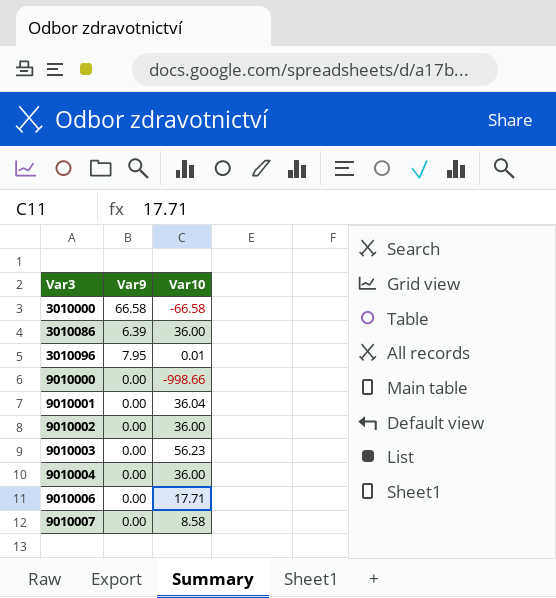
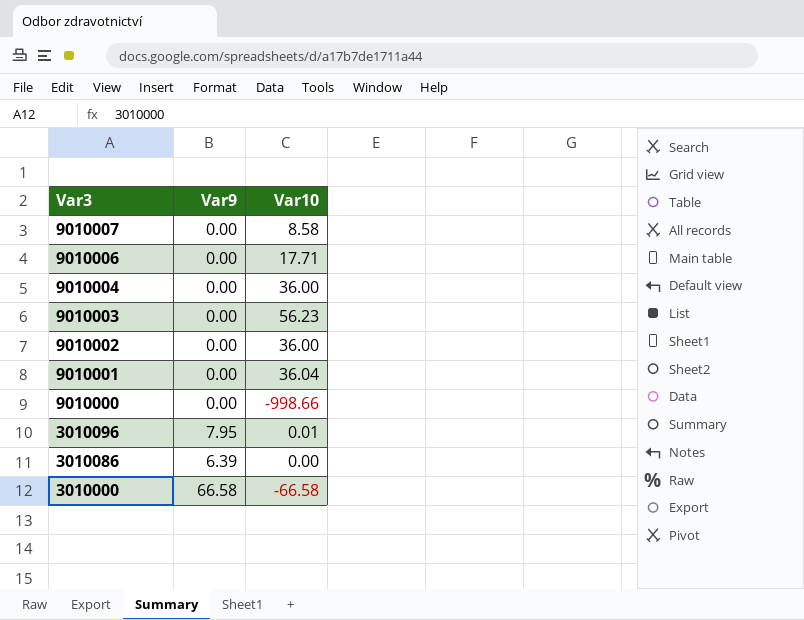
row order: Var3 ascending -> Var3 descending
3010086 | Var10: 36.00 -> 0.00

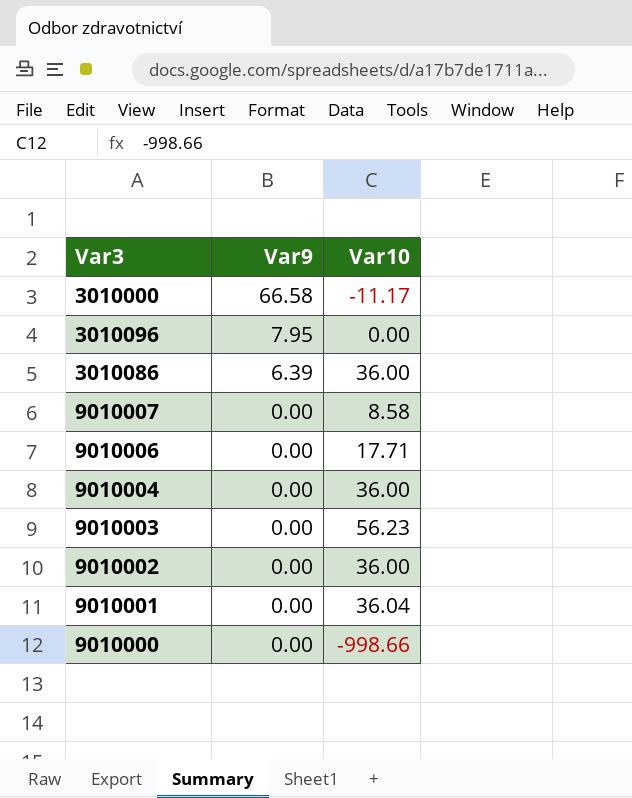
row order: Var3 descending -> Var9 descending
3010000 | Var10: -66.58 -> -11.17
3010096 | Var10: 0.01 -> 0.00
3010086 | Var10: 0.00 -> 36.00

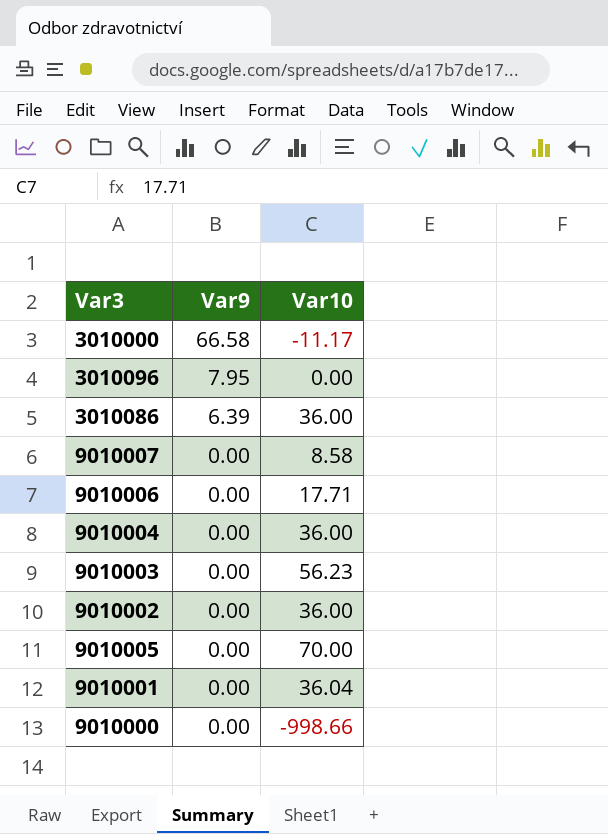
row 9010005: none -> 0.00 | 70.00

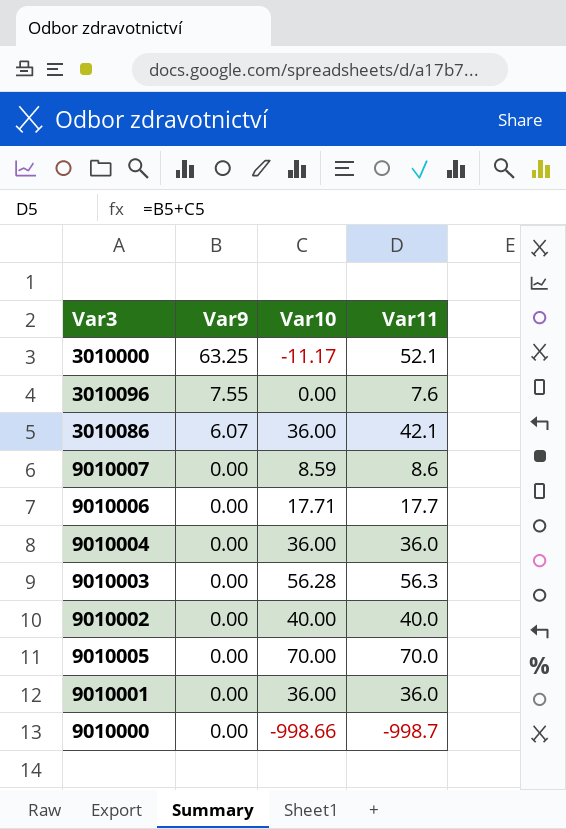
column Var11 | formula: none -> [Var9] + [Var10]
3010000 | Var9: 66.58 -> 63.25
3010096 | Var9: 7.95 -> 7.55
3010086 | Var9: 6.39 -> 6.07
9010007 | Var10: 8.58 -> 8.59
9010003 | Var10: 56.23 -> 56.28
9010002 | Var10: 36.00 -> 40.00
9010001 | Var10: 36.04 -> 36.00

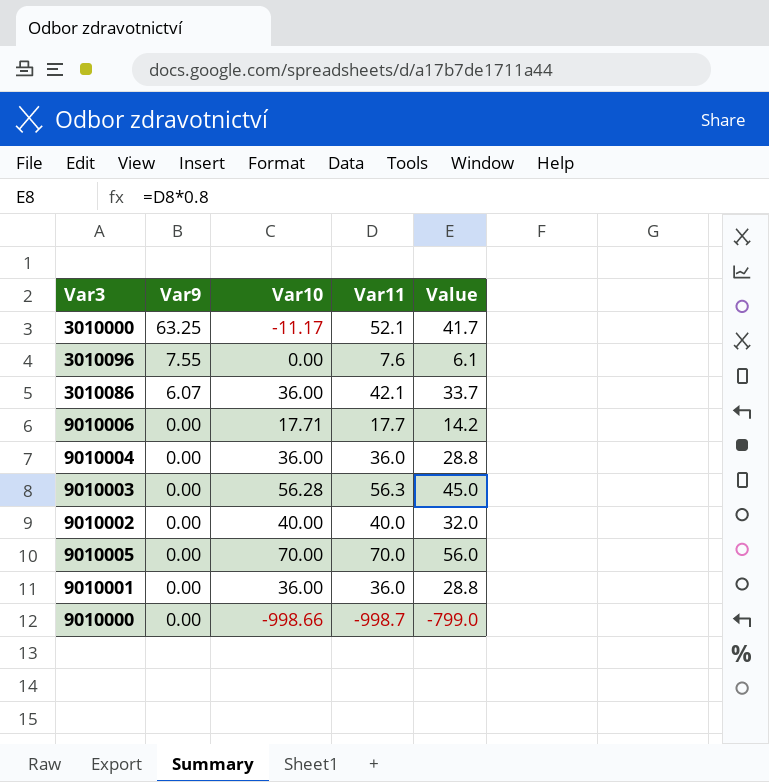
column Value | formula: none -> [Var11] * 0.8
row 9010007: 0.00 | 8.59 | 8.6 -> none

